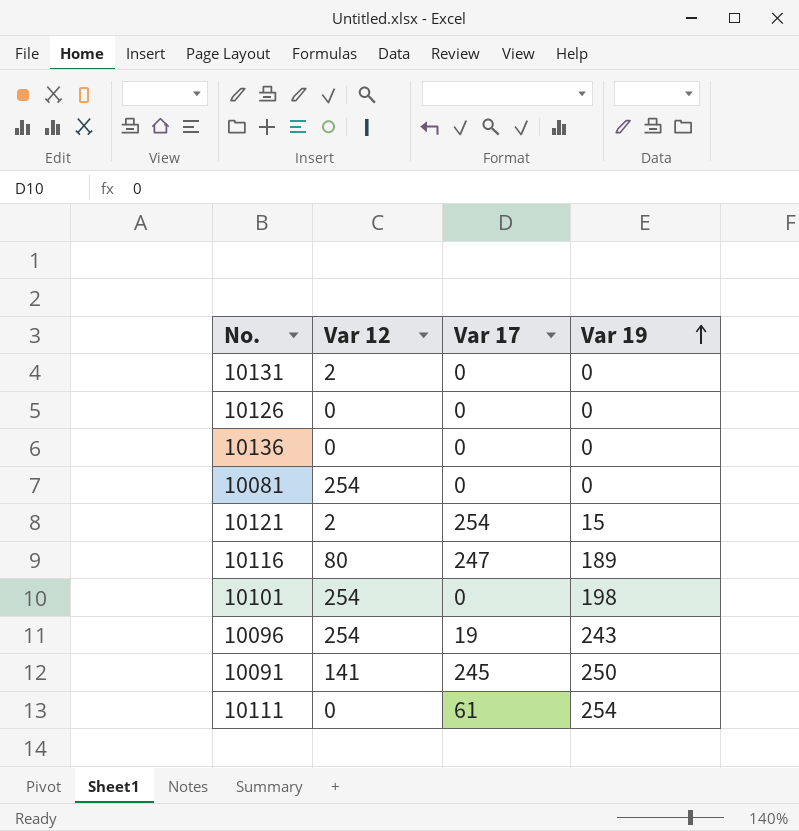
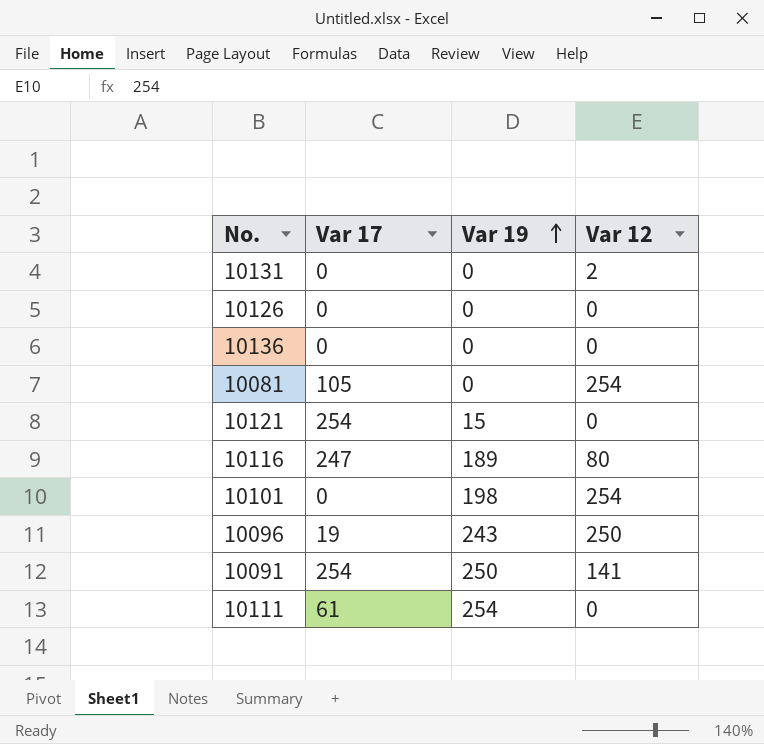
column Var 12 | position: 2 -> 4
10081 | Var 17: 0 -> 105
10121 | Var 12: 2 -> 0
10096 | Var 12: 254 -> 250
10091 | Var 17: 245 -> 254

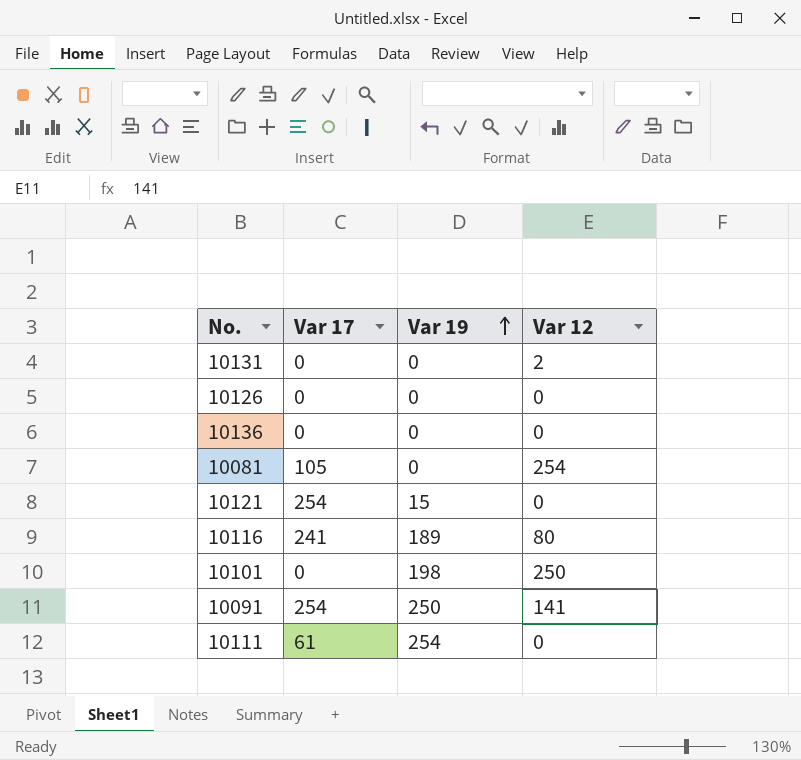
row 10096: 19 | 243 | 250 -> none
10116 | Var 17: 247 -> 241
10101 | Var 12: 254 -> 250

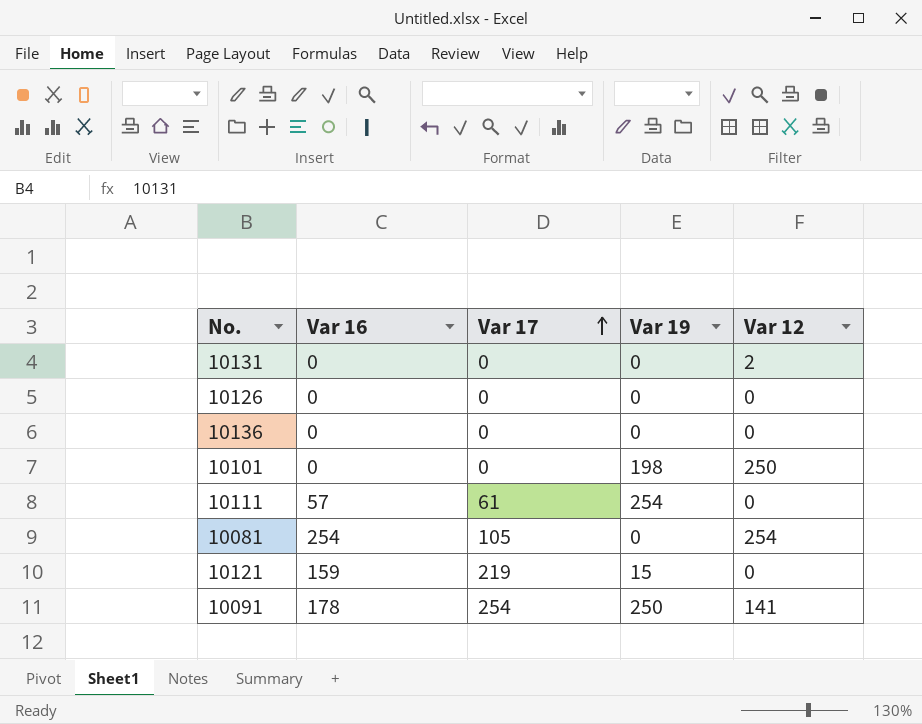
row order: Var 19 ascending -> Var 17 ascending
column Var 16 | position: none -> 2
row 10116: 241 | 189 | 80 -> none
10121 | Var 17: 254 -> 219

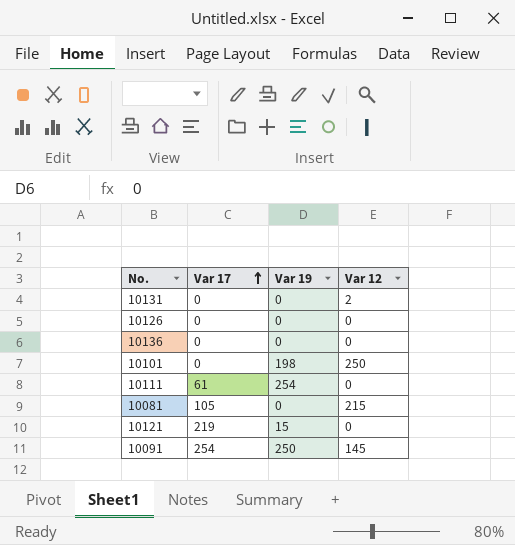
column Var 16 | position: 2 -> none
10081 | Var 12: 254 -> 215
10091 | Var 12: 141 -> 145

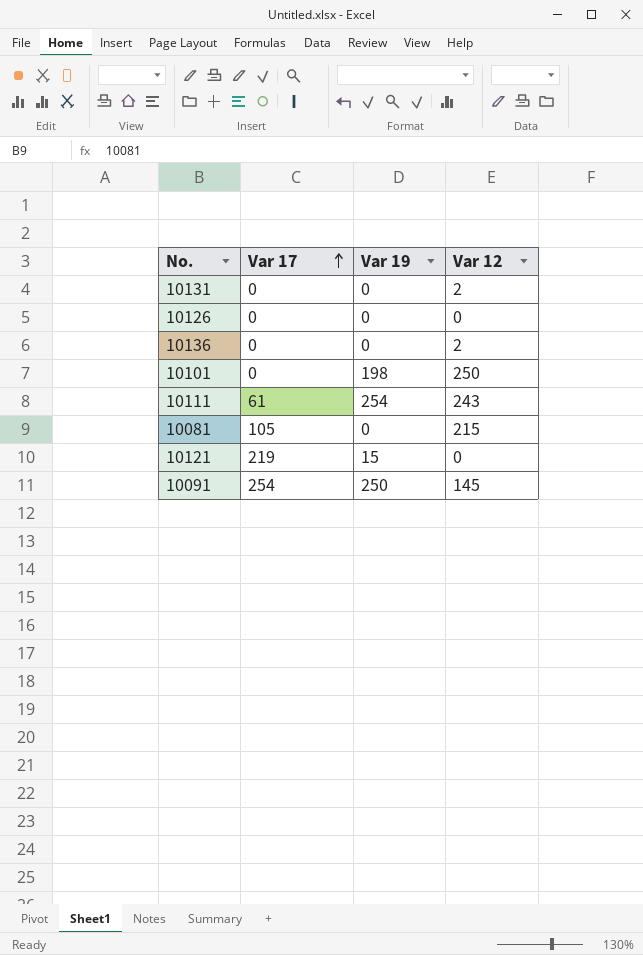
10136 | Var 12: 0 -> 2
10111 | Var 12: 0 -> 243

